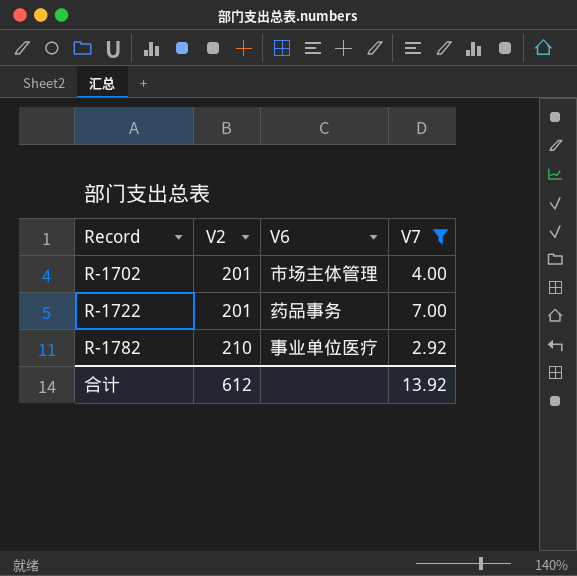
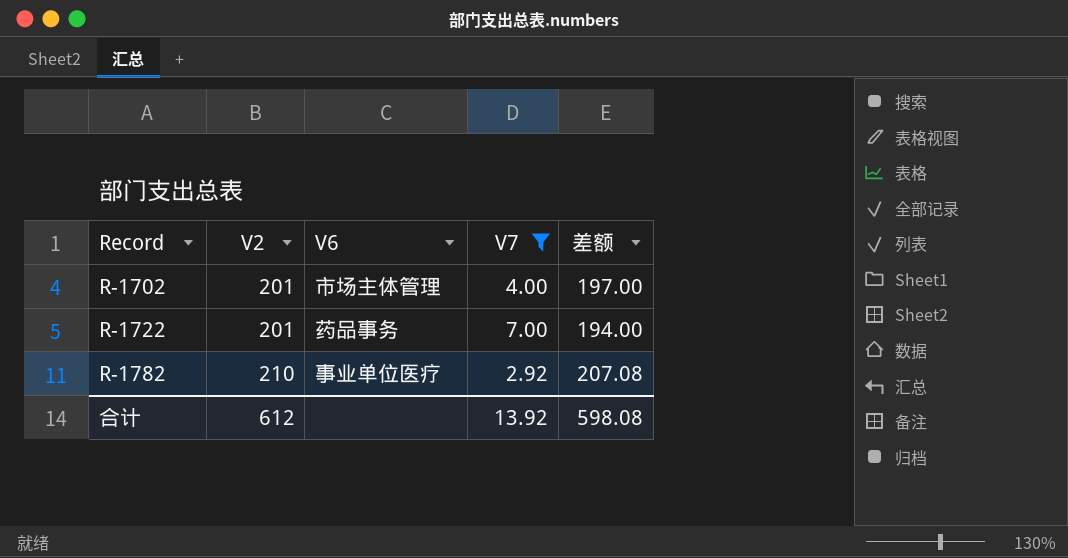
column 差额 | formula: none -> [V2] - [V7]

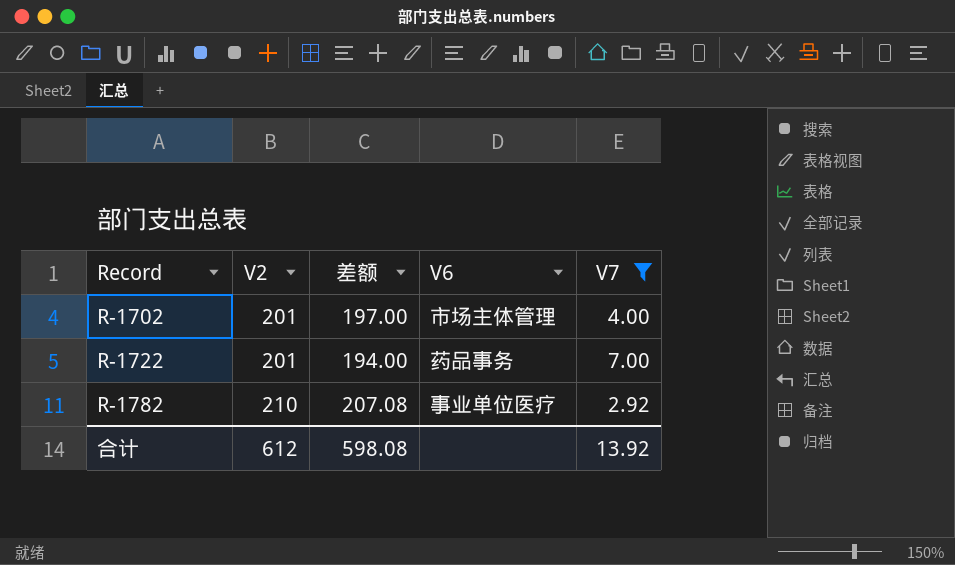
column 差额 | position: 5 -> 3

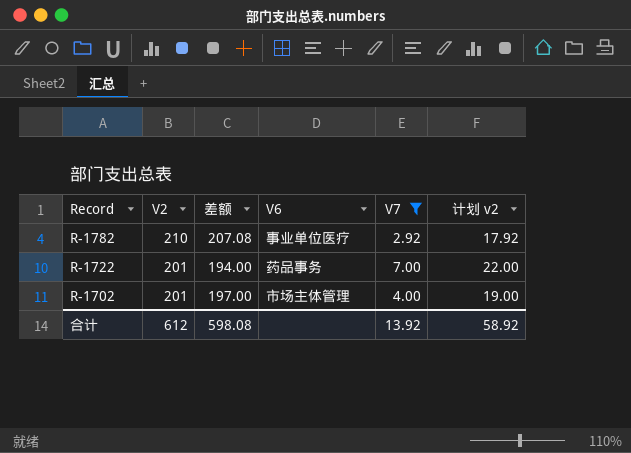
row order: Record ascending -> Record descending
column 计划 v2 | formula: none -> [V7] + 15

